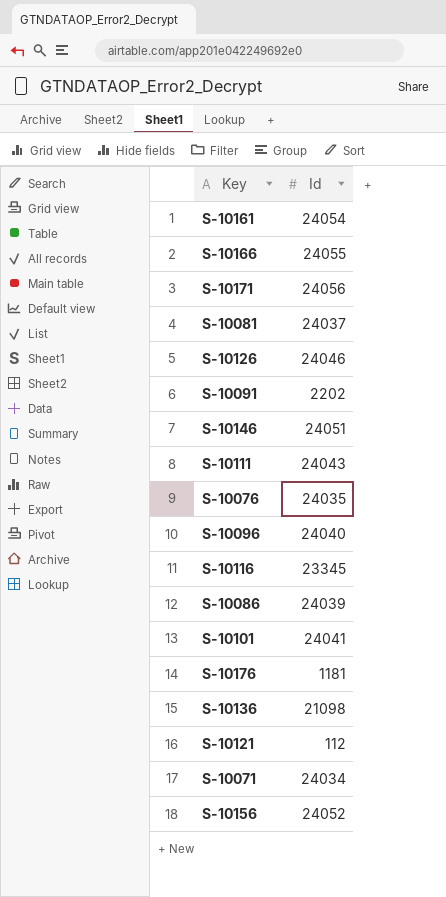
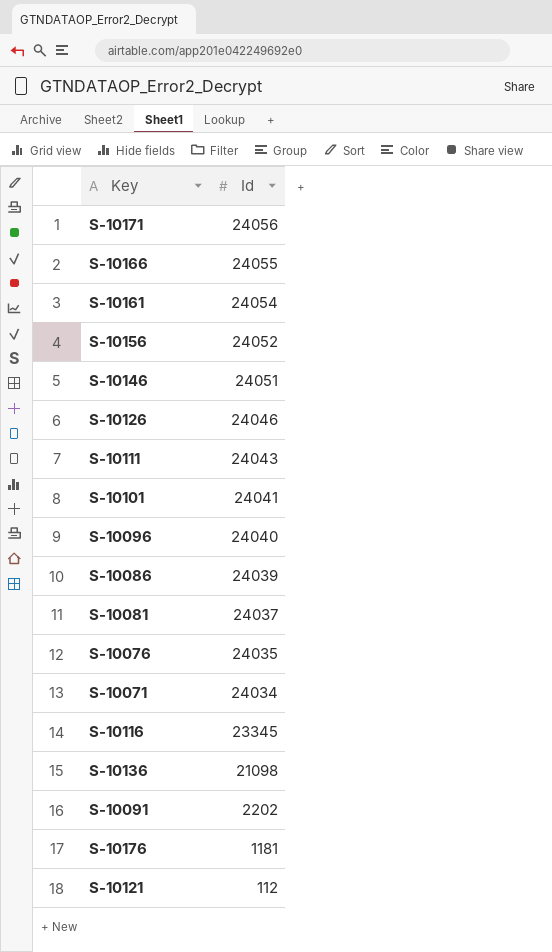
row order: none -> Id descending

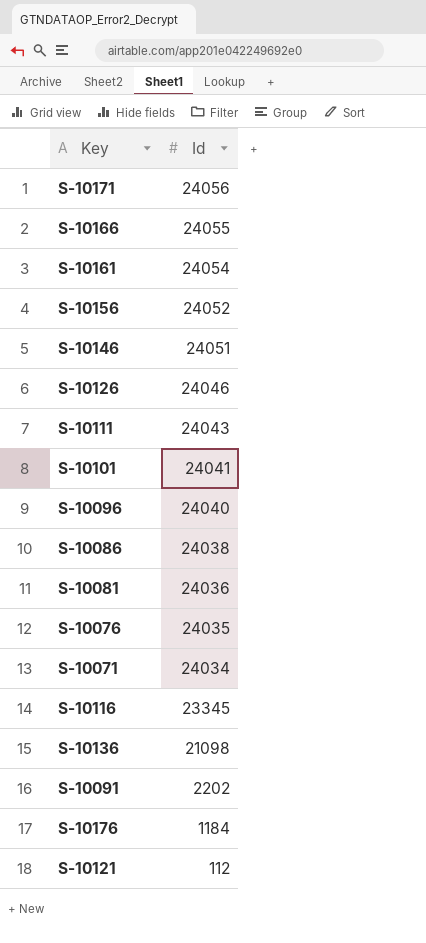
S-10086 | Id: 24039 -> 24038
S-10081 | Id: 24037 -> 24036
S-10176 | Id: 1181 -> 1184

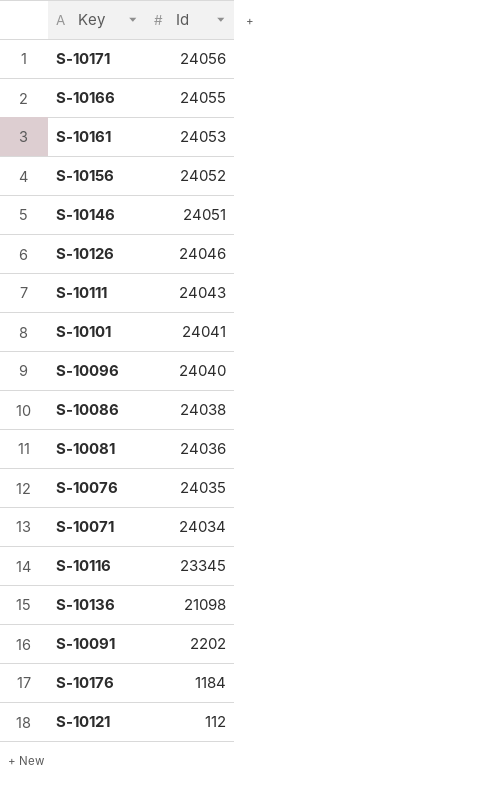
S-10161 | Id: 24054 -> 24053

